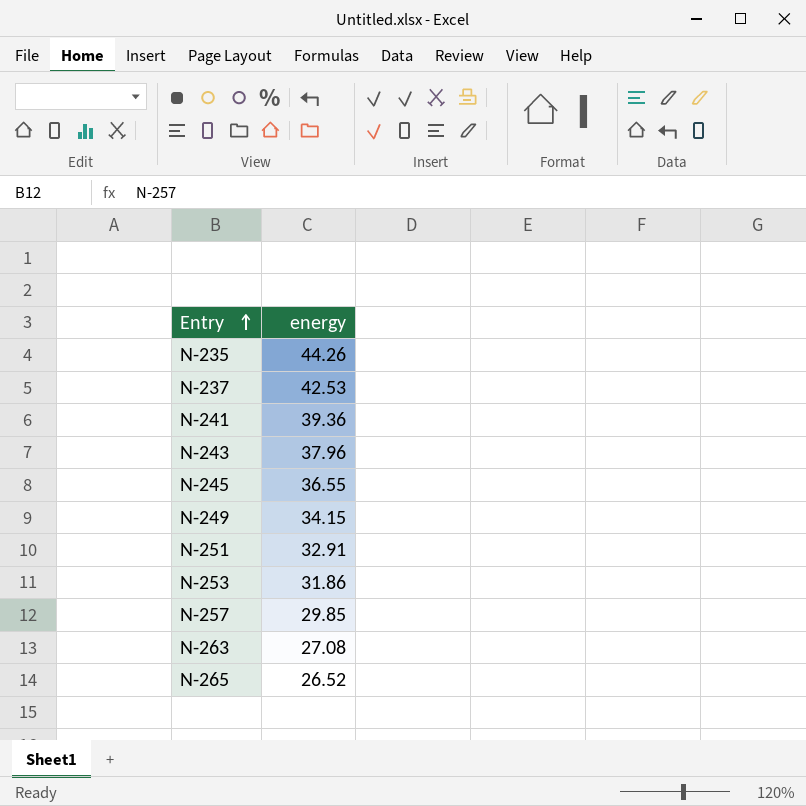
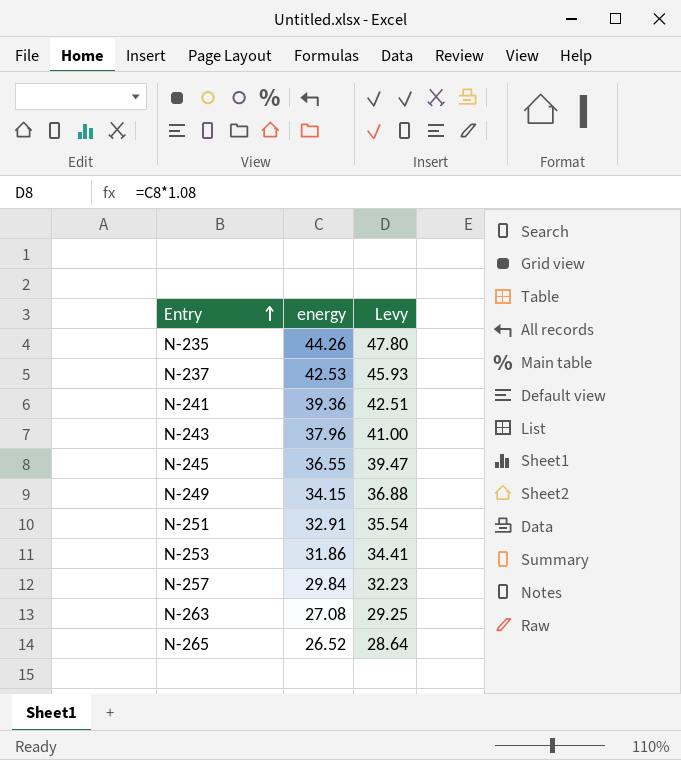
column Levy | formula: none -> [energy] * 1.08
N-257 | energy: 29.85 -> 29.84

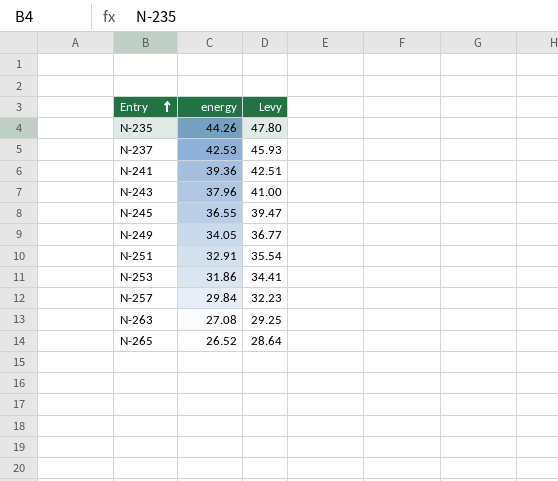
N-249 | energy: 34.15 -> 34.05
N-249 | Levy: 36.88 -> 36.77

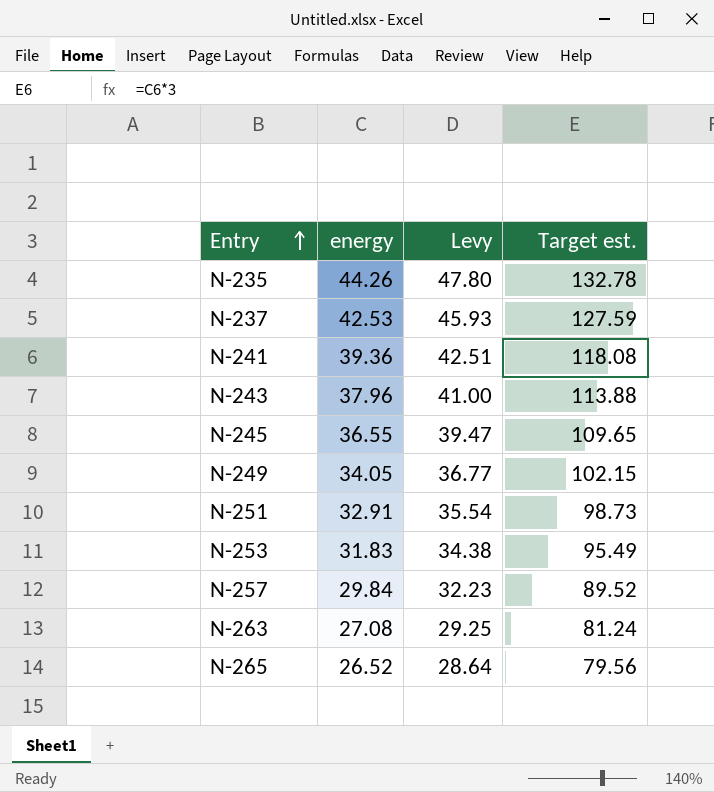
column Target est. | formula: none -> [energy] * 3
N-253 | energy: 31.86 -> 31.83
N-253 | Levy: 34.41 -> 34.38

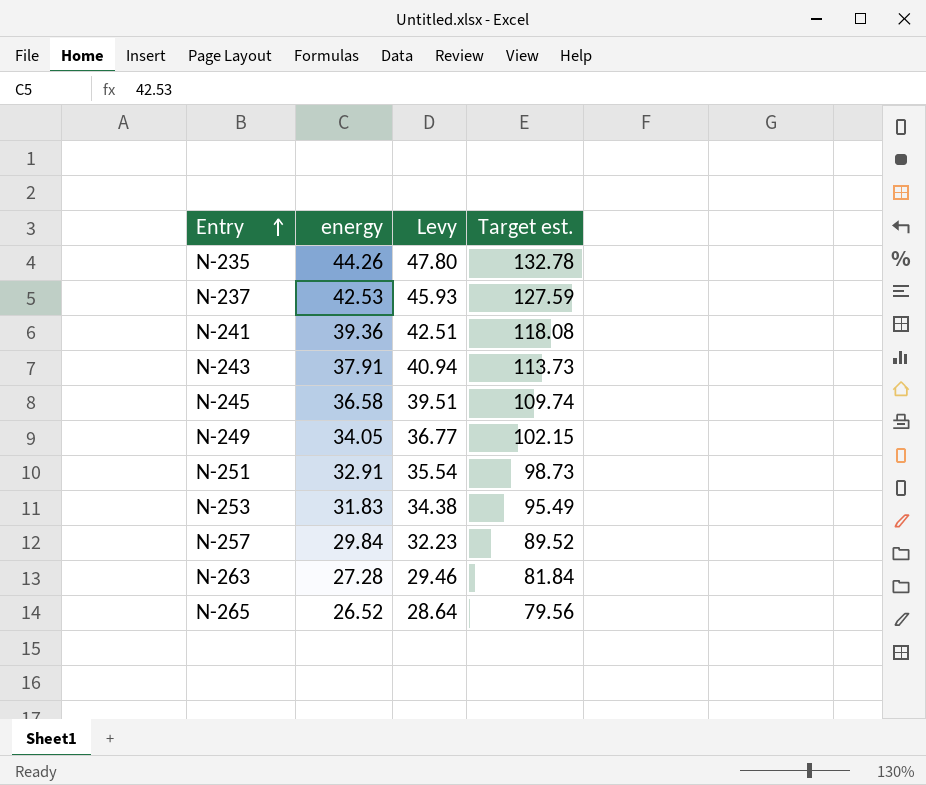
N-243 | energy: 37.96 -> 37.91
N-243 | Levy: 41.00 -> 40.94
N-243 | Target est.: 113.88 -> 113.73
N-245 | energy: 36.55 -> 36.58
N-245 | Levy: 39.47 -> 39.51
N-245 | Target est.: 109.65 -> 109.74
N-263 | energy: 27.08 -> 27.28
N-263 | Levy: 29.25 -> 29.46
N-263 | Target est.: 81.24 -> 81.84

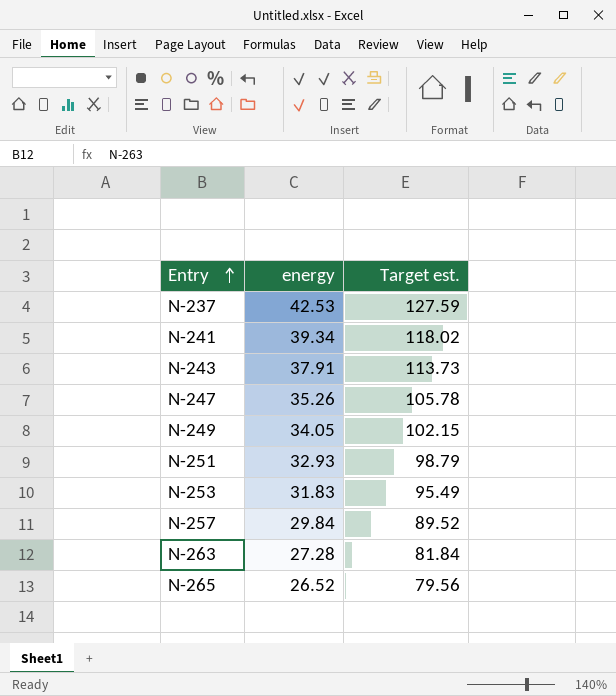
column Levy | formula: [energy] * 1.08 -> none
row N-235: 44.26 | 47.80 | 132.78 -> none
row N-245: 36.58 | 39.51 | 109.74 -> none
N-241 | energy: 39.36 -> 39.34
N-241 | Target est.: 118.08 -> 118.02
row N-247: none -> 35.26 | 105.78
N-251 | energy: 32.91 -> 32.93
N-251 | Target est.: 98.73 -> 98.79

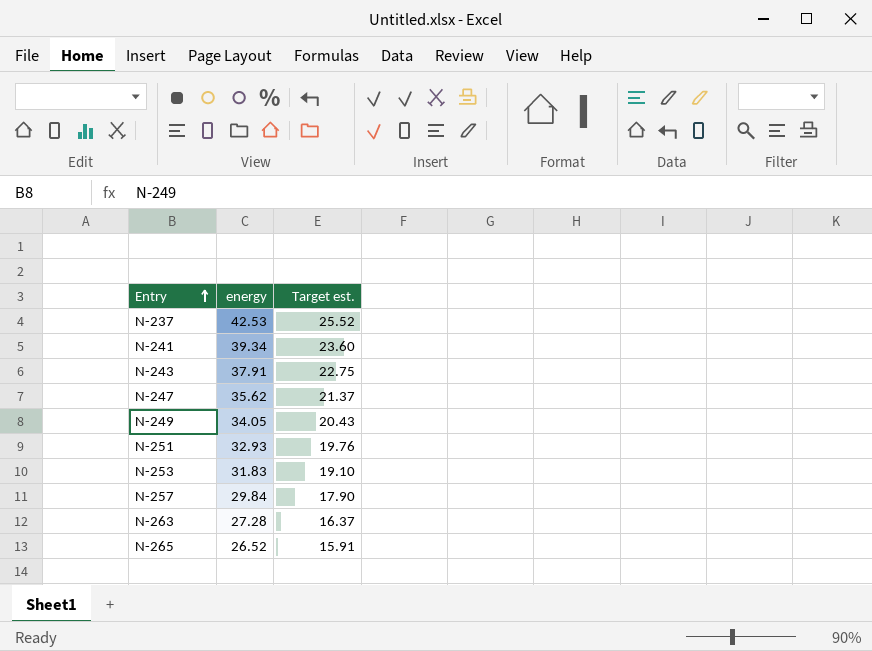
column Target est. | formula: [energy] * 3 -> [energy] * 0.6
N-247 | energy: 35.26 -> 35.62

